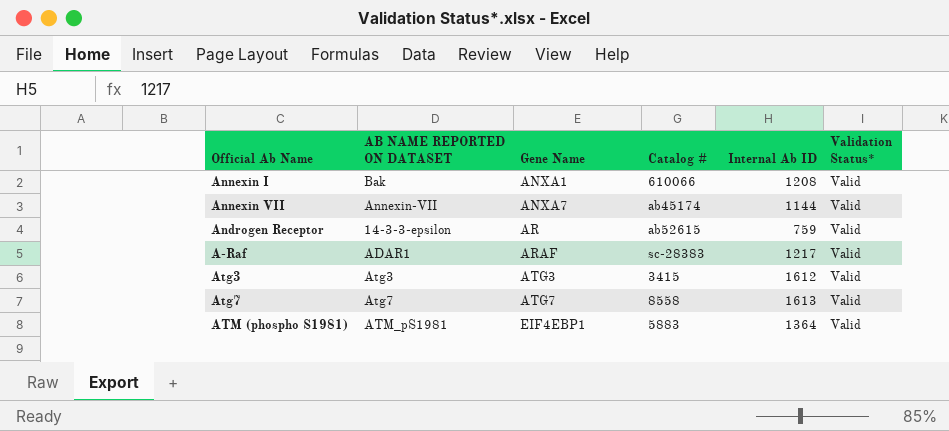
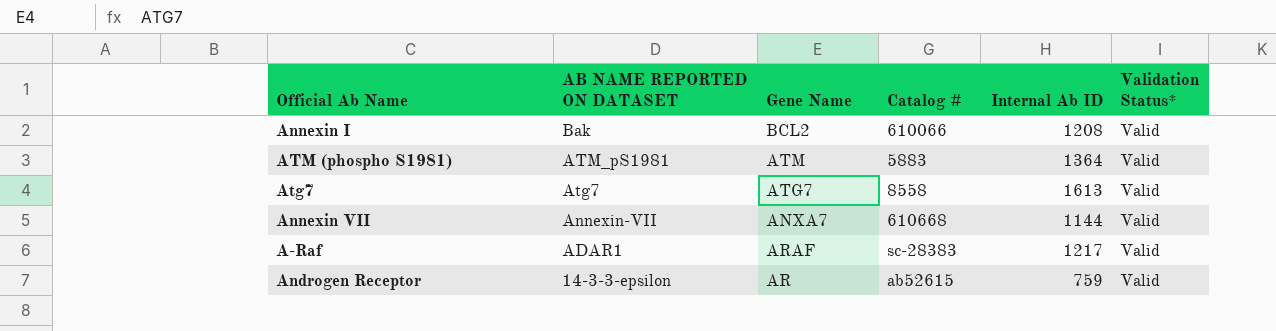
row order: Gene Name ascending -> AB NAME REPORTED ON DATASET descending
row Atg3: Atg3 | ATG3 | 3415 | 1612 | Valid -> none
Annexin I | Gene Name: ANXA1 -> BCL2
ATM (phospho S1981) | Gene Name: EIF4EBP1 -> ATM
Annexin VII | Catalog #: ab45174 -> 610668

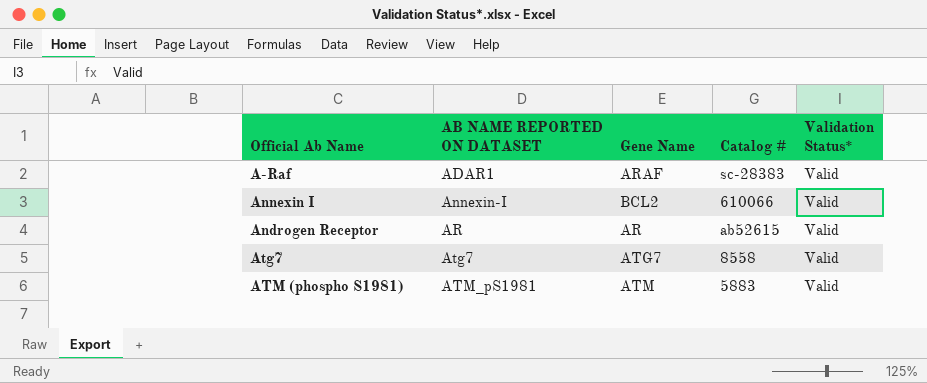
row order: AB NAME REPORTED ON DATASET descending -> AB NAME REPORTED ON DATASET ascending
column Internal Ab ID | position: 5 -> none
row Annexin VII: Annexin-VII | ANXA7 | 610668 | 1144 | Valid -> none
Annexin I | AB NAME REPORTED ON DATASET: Bak -> Annexin-I
Androgen Receptor | AB NAME REPORTED ON DATASET: 14-3-3-epsilon -> AR

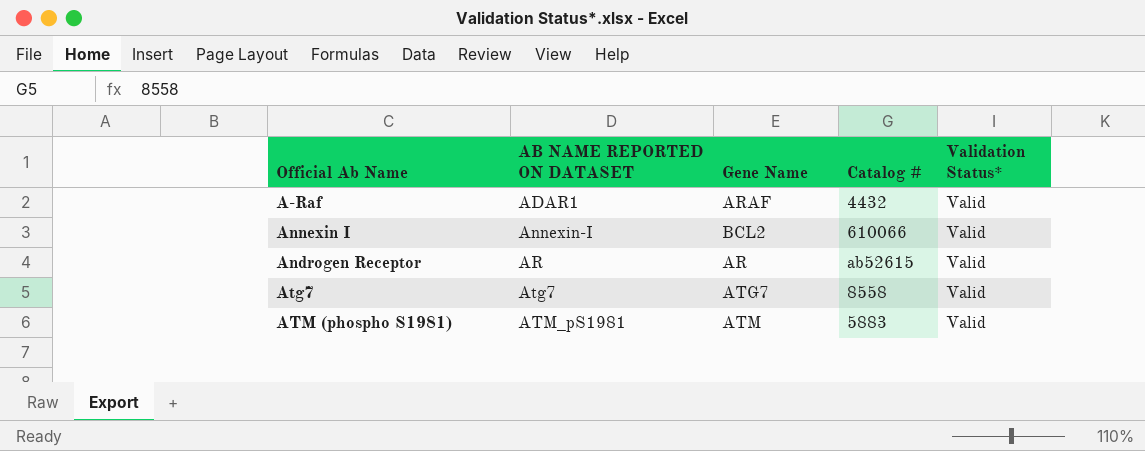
A-Raf | Catalog #: sc-28383 -> 4432

